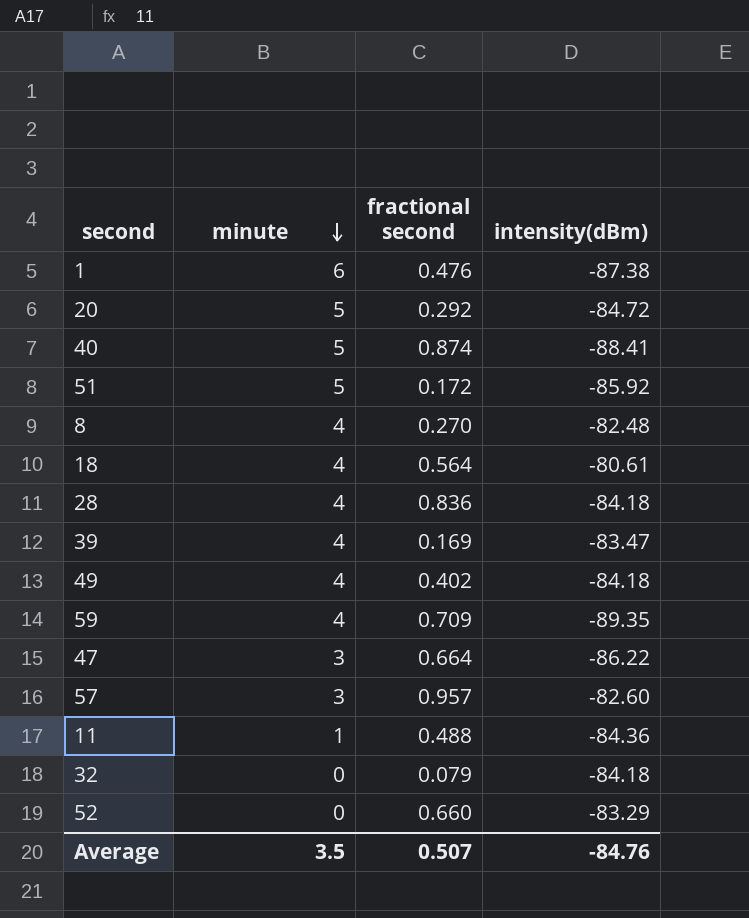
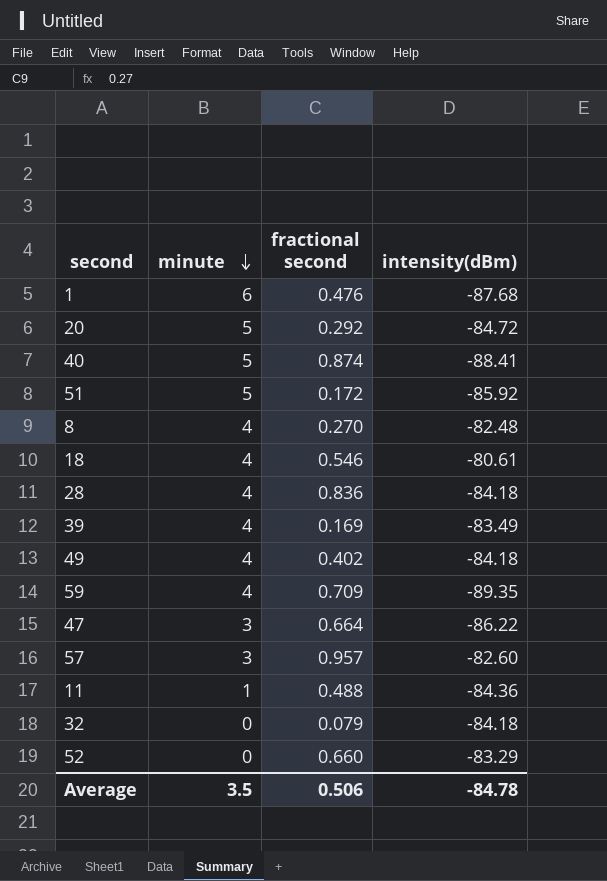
1 | intensity(dBm): -87.38 -> -87.68
18 | fractional second: 0.564 -> 0.546
39 | intensity(dBm): -83.47 -> -83.49
Average | fractional second: 0.507 -> 0.506
Average | intensity(dBm): -84.76 -> -84.78

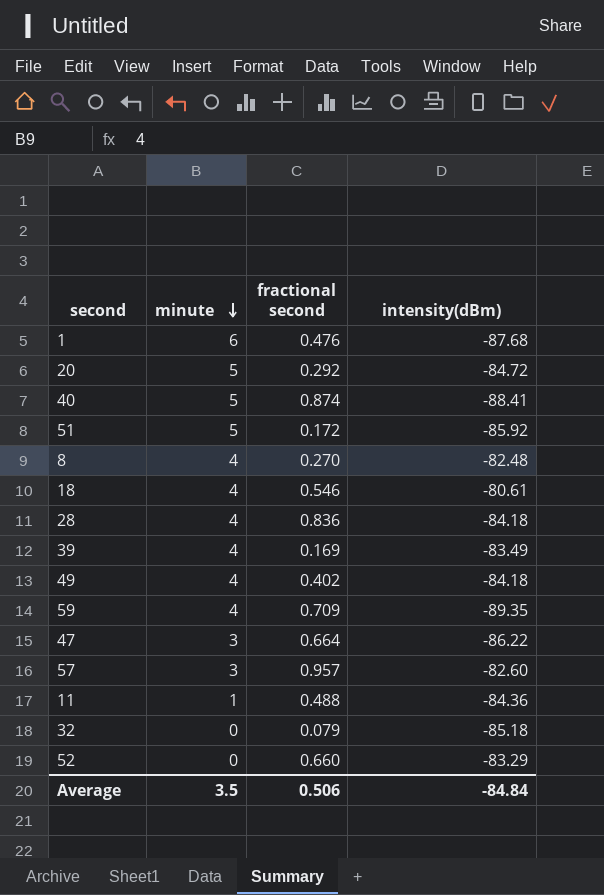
32 | intensity(dBm): -84.18 -> -85.18
Average | intensity(dBm): -84.78 -> -84.84

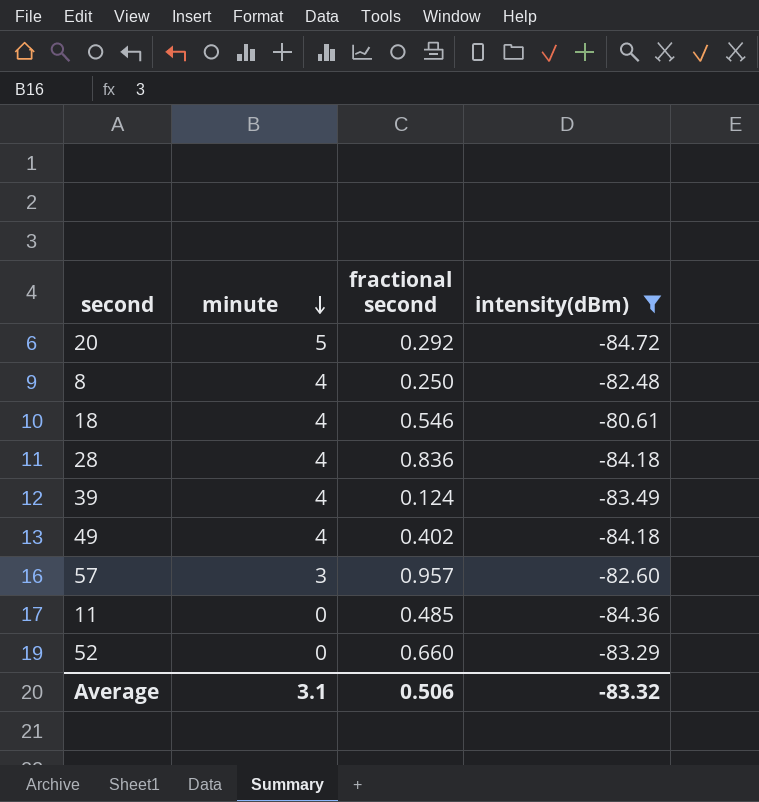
filter: none -> intensity(dBm) >= -84.72
8 | fractional second: 0.270 -> 0.250
39 | fractional second: 0.169 -> 0.124
11 | minute: 1 -> 0
11 | fractional second: 0.488 -> 0.485
Average | minute: 3.5 -> 3.1
Average | intensity(dBm): -84.84 -> -83.32

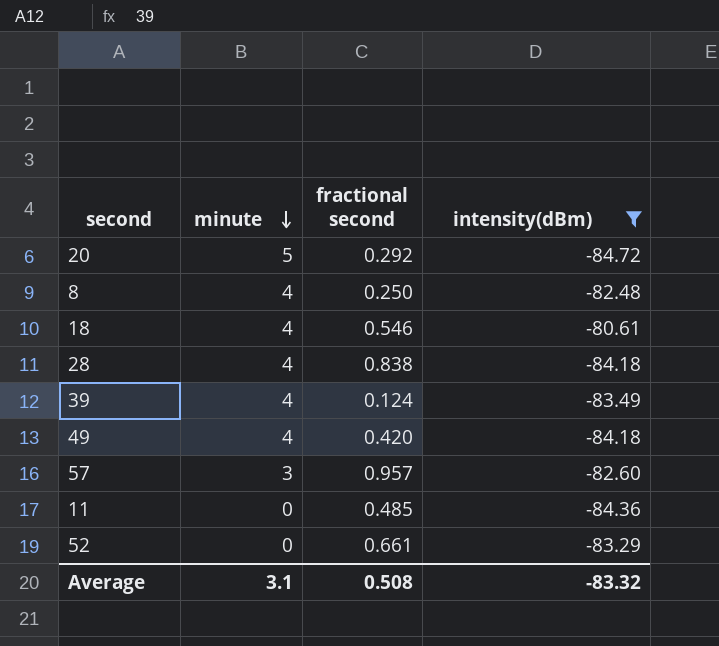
28 | fractional second: 0.836 -> 0.838
49 | fractional second: 0.402 -> 0.420
52 | fractional second: 0.660 -> 0.661
Average | fractional second: 0.506 -> 0.508

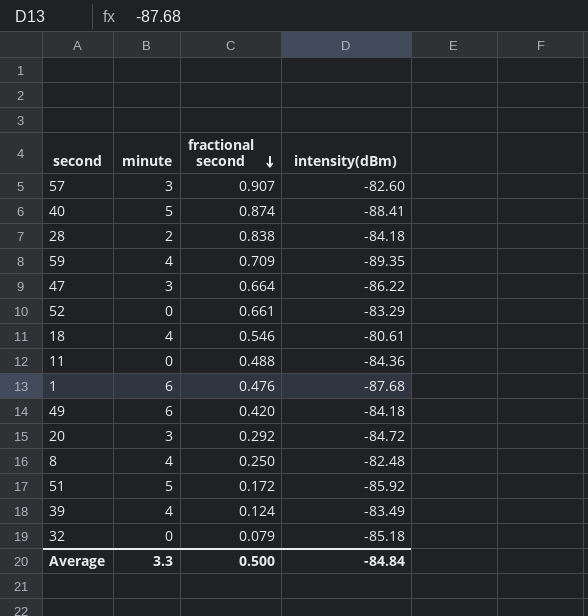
filter: intensity(dBm) >= -84.72 -> none
row order: minute descending -> fractional second descending
57 | fractional second: 0.957 -> 0.907
28 | minute: 4 -> 2
11 | fractional second: 0.485 -> 0.488
49 | minute: 4 -> 6
20 | minute: 5 -> 3
Average | minute: 3.1 -> 3.3
Average | fractional second: 0.508 -> 0.500
Average | intensity(dBm): -83.32 -> -84.84

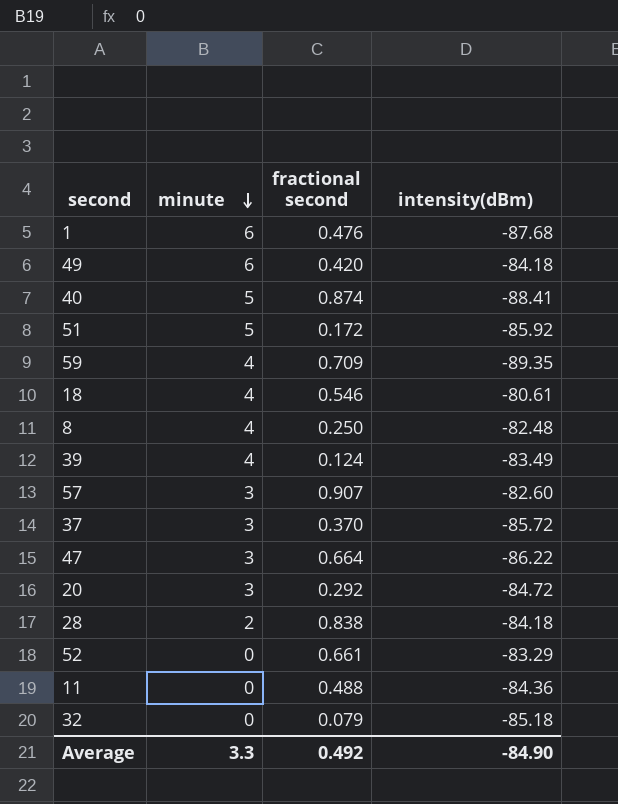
row order: fractional second descending -> minute descending
row 37: none -> 3 | 0.370 | -85.72
Average | fractional second: 0.500 -> 0.492
Average | intensity(dBm): -84.84 -> -84.90

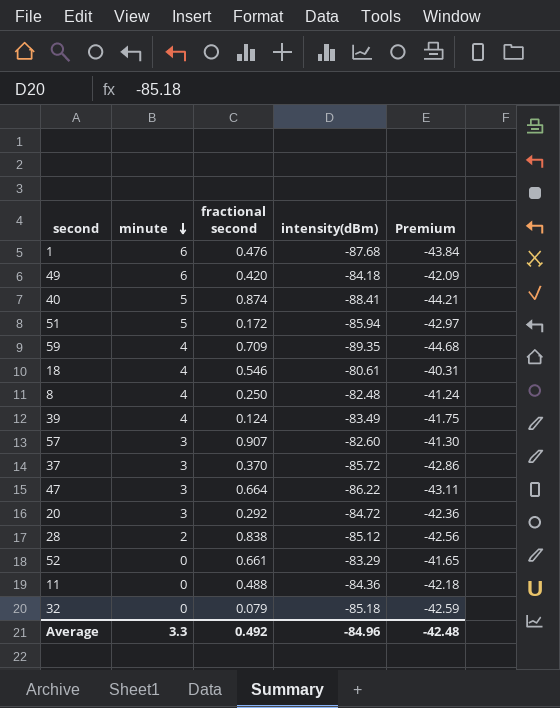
column Premium | formula: none -> [intensity(dBm)] * 0.5
51 | intensity(dBm): -85.92 -> -85.94
28 | intensity(dBm): -84.18 -> -85.12
Average | intensity(dBm): -84.90 -> -84.96

